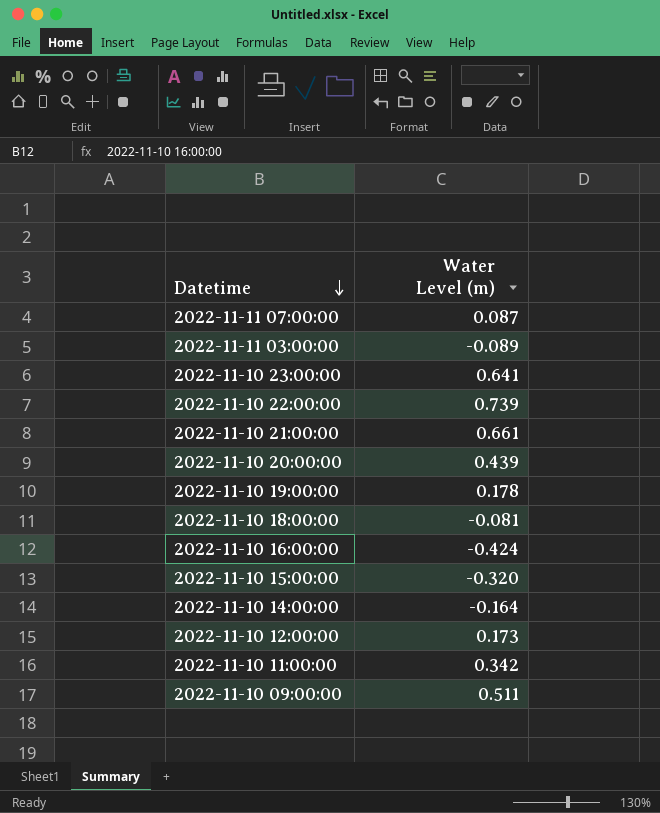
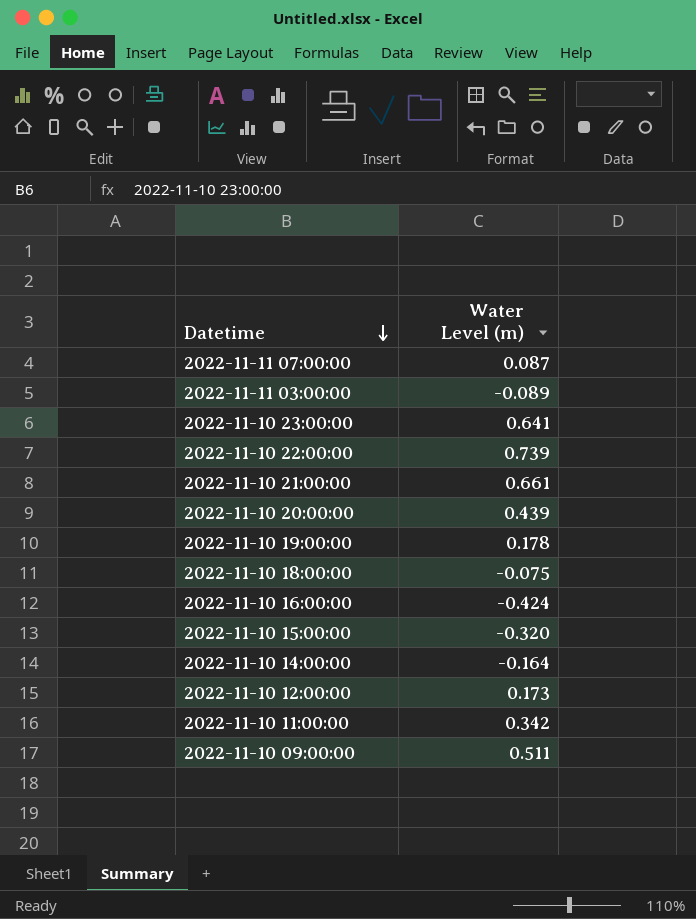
2022-11-10 18:00:00 | Water Level (m): -0.081 -> -0.075

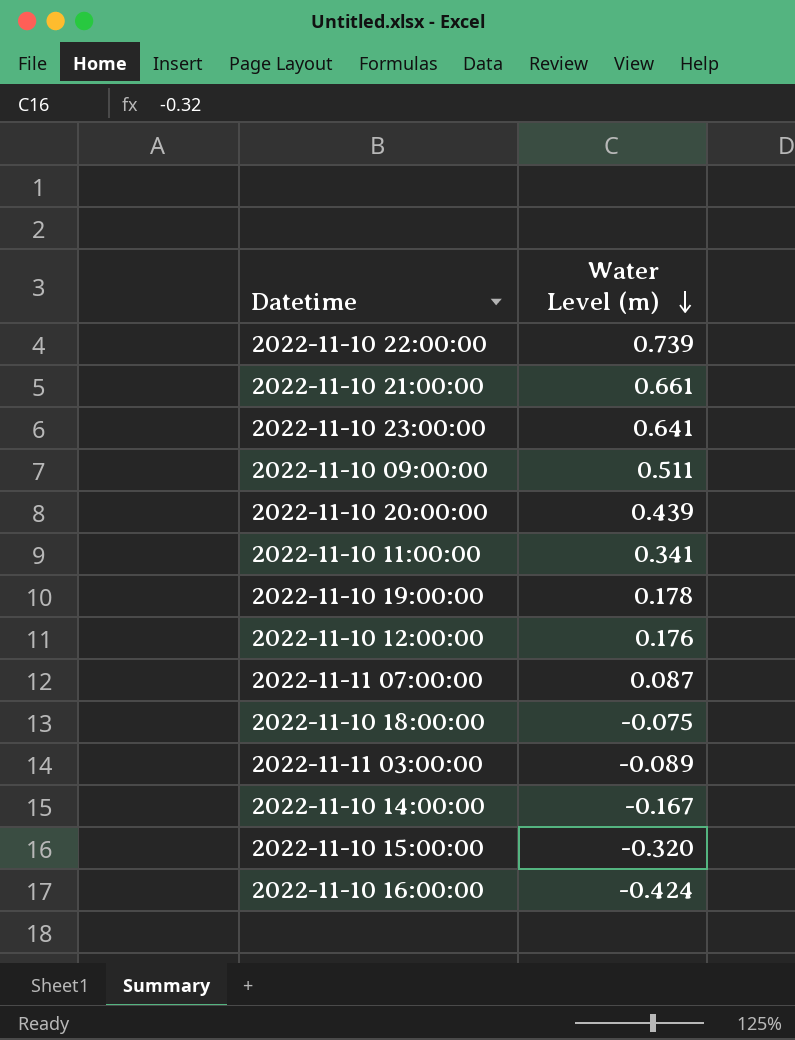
row order: Datetime descending -> Water Level (m) descending
2022-11-10 11:00:00 | Water Level (m): 0.342 -> 0.341
2022-11-10 12:00:00 | Water Level (m): 0.173 -> 0.176
2022-11-10 14:00:00 | Water Level (m): -0.164 -> -0.167

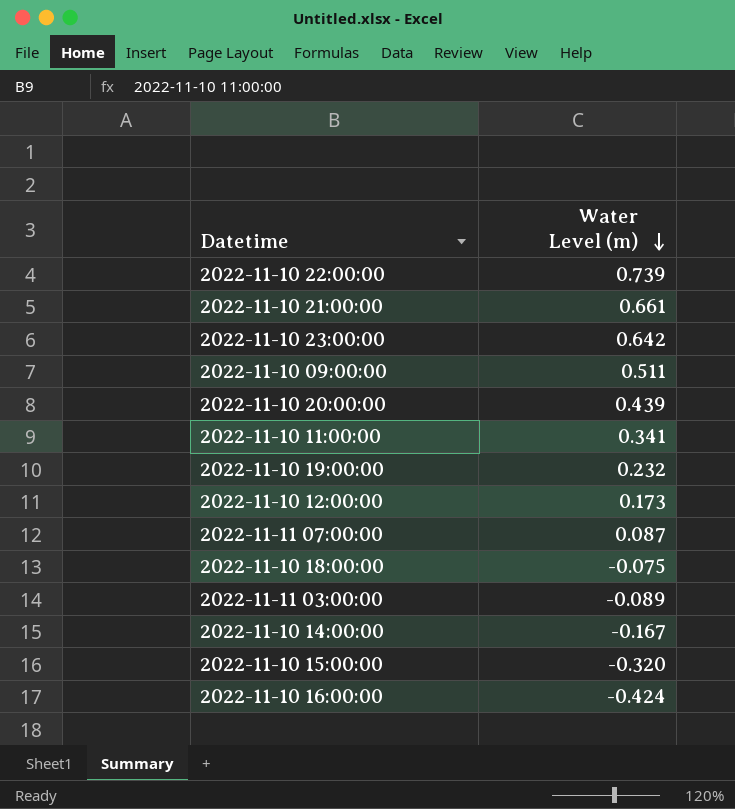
2022-11-10 23:00:00 | Water Level (m): 0.641 -> 0.642
2022-11-10 19:00:00 | Water Level (m): 0.178 -> 0.232
2022-11-10 12:00:00 | Water Level (m): 0.176 -> 0.173

